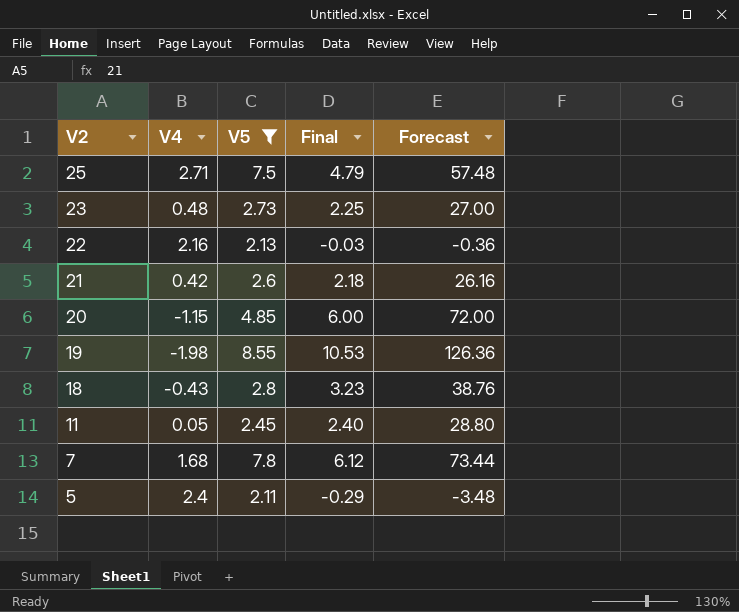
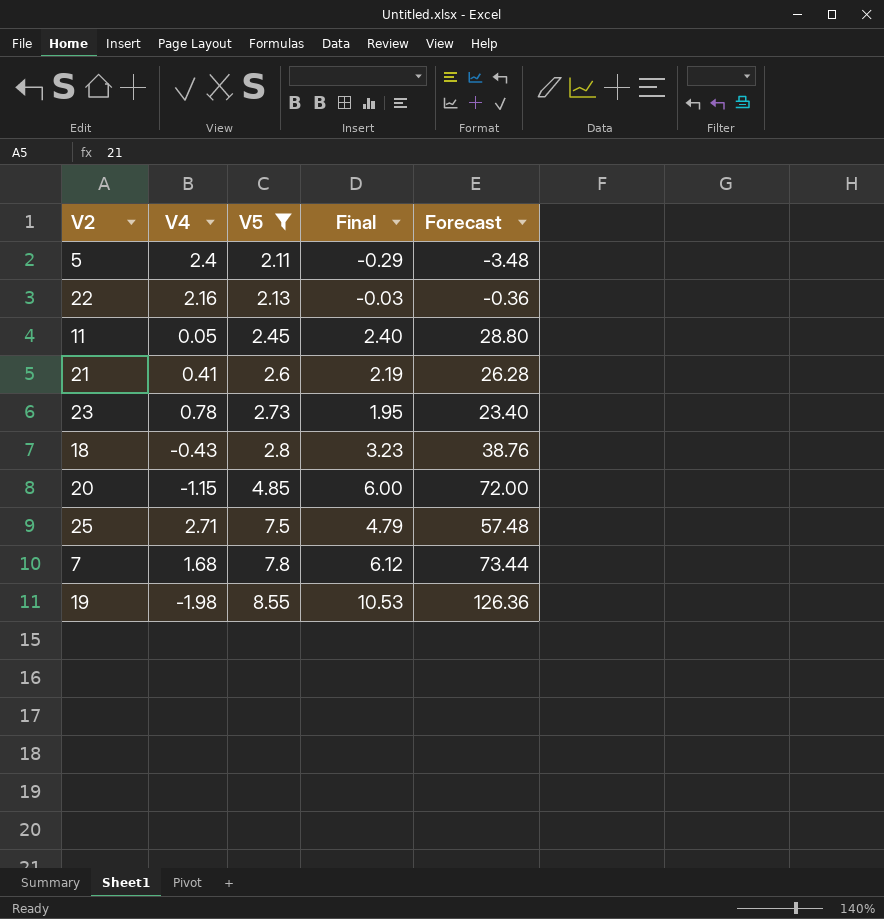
row order: V2 descending -> V5 ascending
21 | V4: 0.42 -> 0.41
21 | Final: 2.18 -> 2.19
21 | Forecast: 26.16 -> 26.28
23 | V4: 0.48 -> 0.78
23 | Final: 2.25 -> 1.95
23 | Forecast: 27.00 -> 23.40

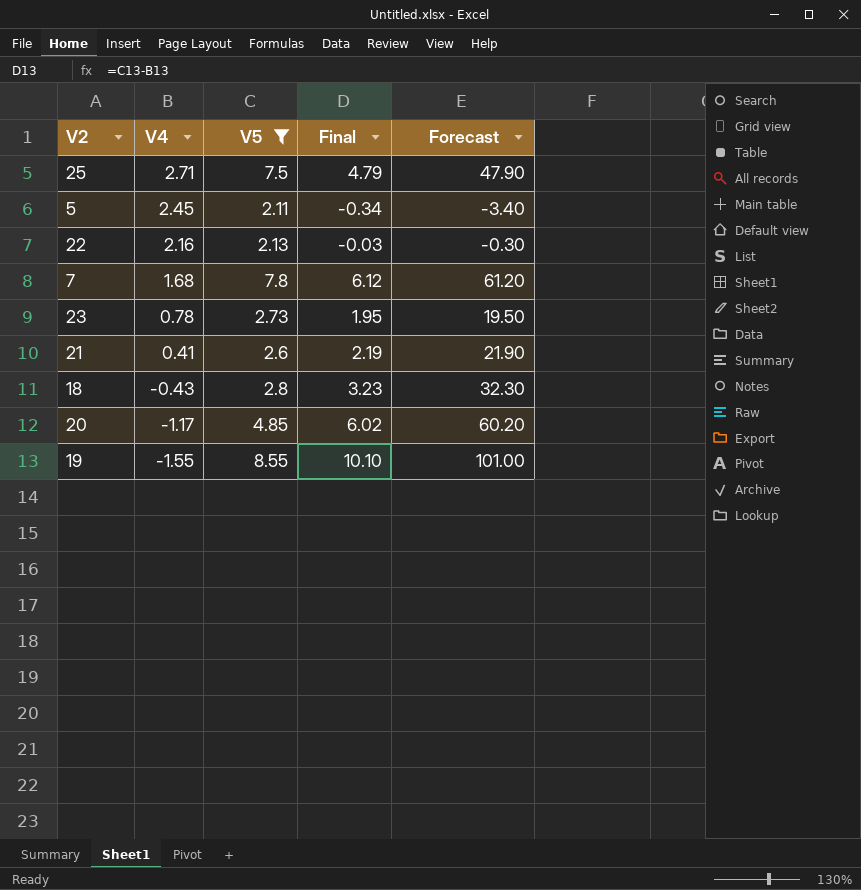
row order: V5 ascending -> V4 descending
column Forecast | formula: [Final] * 12 -> [Final] * 10
row 11: 0.05 | 2.45 | 2.40 | 28.80 -> none
5 | V4: 2.4 -> 2.45
5 | Final: -0.29 -> -0.34
20 | V4: -1.15 -> -1.17
20 | Final: 6.00 -> 6.02
19 | V4: -1.98 -> -1.55
19 | Final: 10.53 -> 10.10

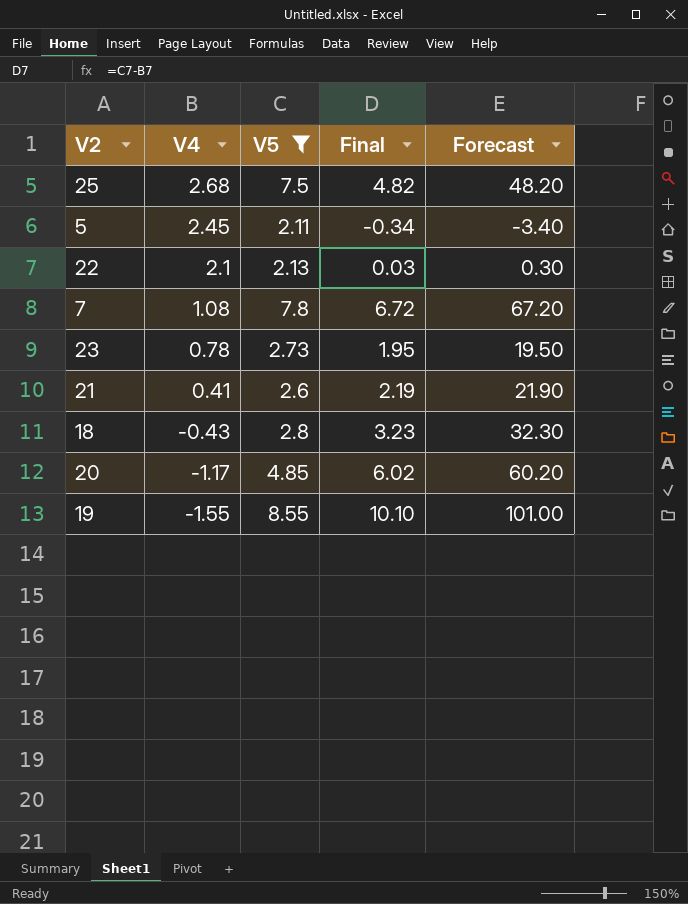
25 | V4: 2.71 -> 2.68
25 | Final: 4.79 -> 4.82
25 | Forecast: 47.90 -> 48.20
22 | V4: 2.16 -> 2.1
22 | Final: -0.03 -> 0.03
22 | Forecast: -0.30 -> 0.30
7 | V4: 1.68 -> 1.08
7 | Final: 6.12 -> 6.72
7 | Forecast: 61.20 -> 67.20

